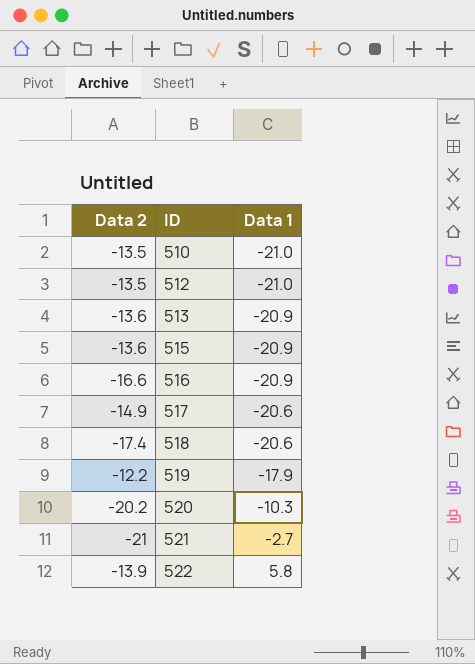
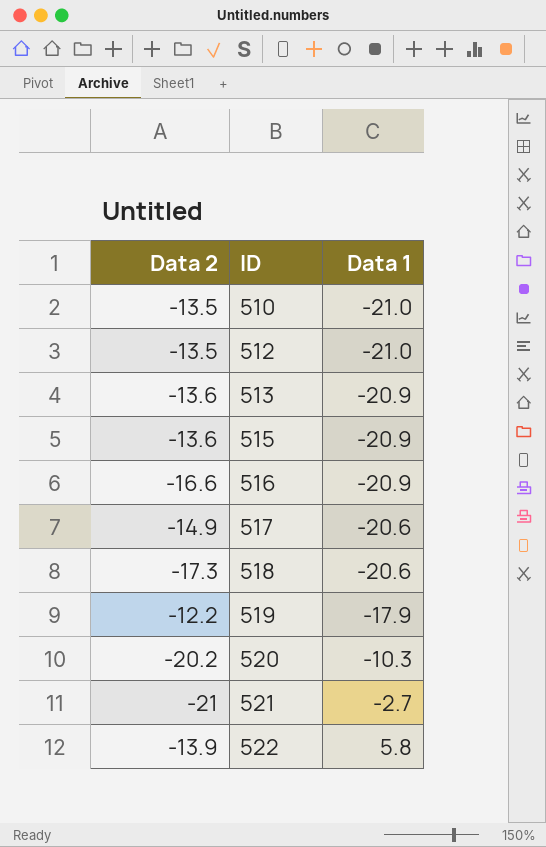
518 | Data 2: -17.4 -> -17.3

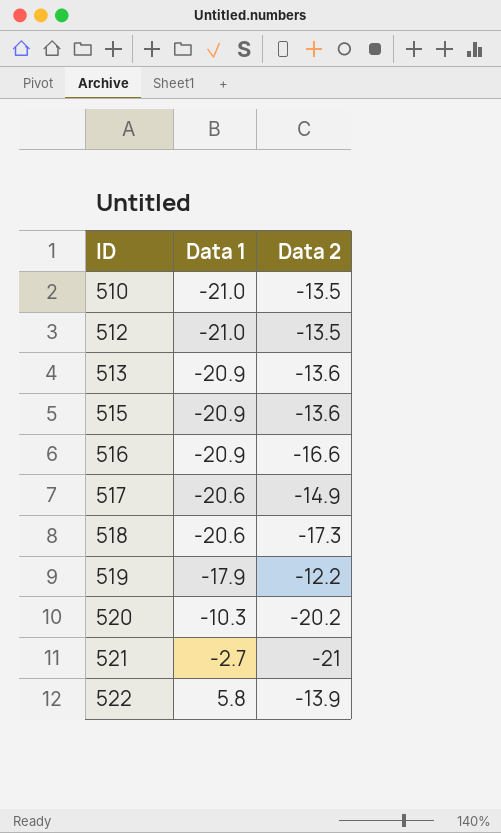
column Data 2 | position: 1 -> 3

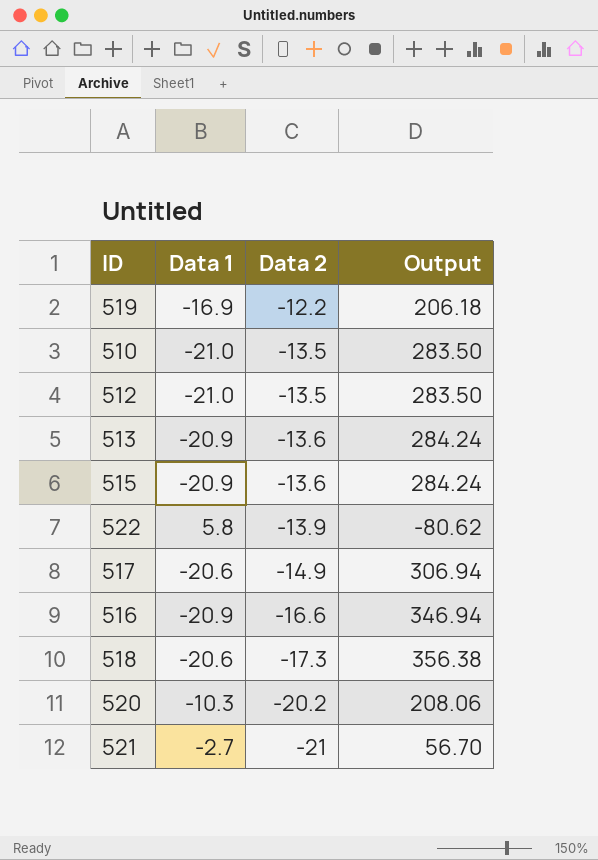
row order: ID ascending -> Data 2 descending
column Output | formula: none -> [Data 1] * [Data 2]
519 | Data 1: -17.9 -> -16.9

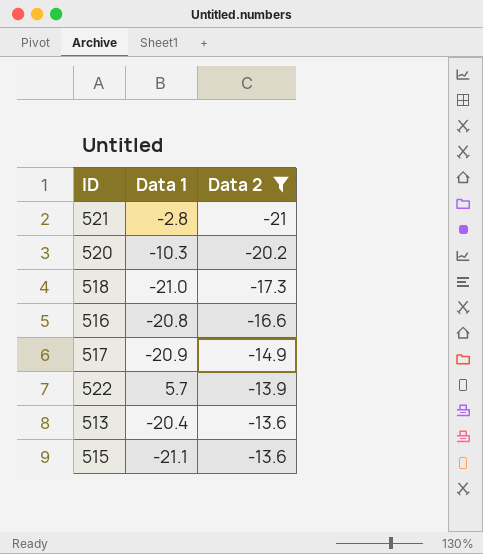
filter: none -> Data 2 <= -13.6
row order: Data 2 descending -> Data 2 ascending
column Output | formula: [Data 1] * [Data 2] -> none
521 | Data 1: -2.7 -> -2.8
518 | Data 1: -20.6 -> -21.0
516 | Data 1: -20.9 -> -20.8
517 | Data 1: -20.6 -> -20.9
522 | Data 1: 5.8 -> 5.7
513 | Data 1: -20.9 -> -20.4
515 | Data 1: -20.9 -> -21.1

